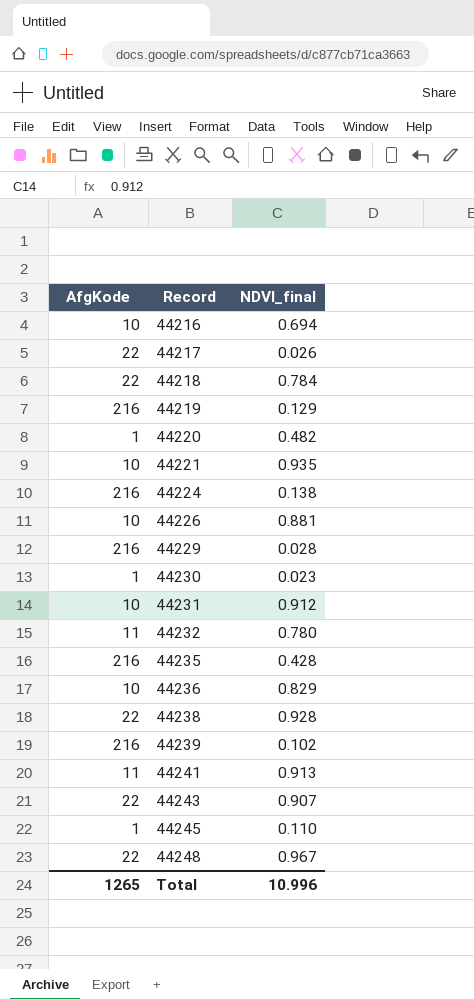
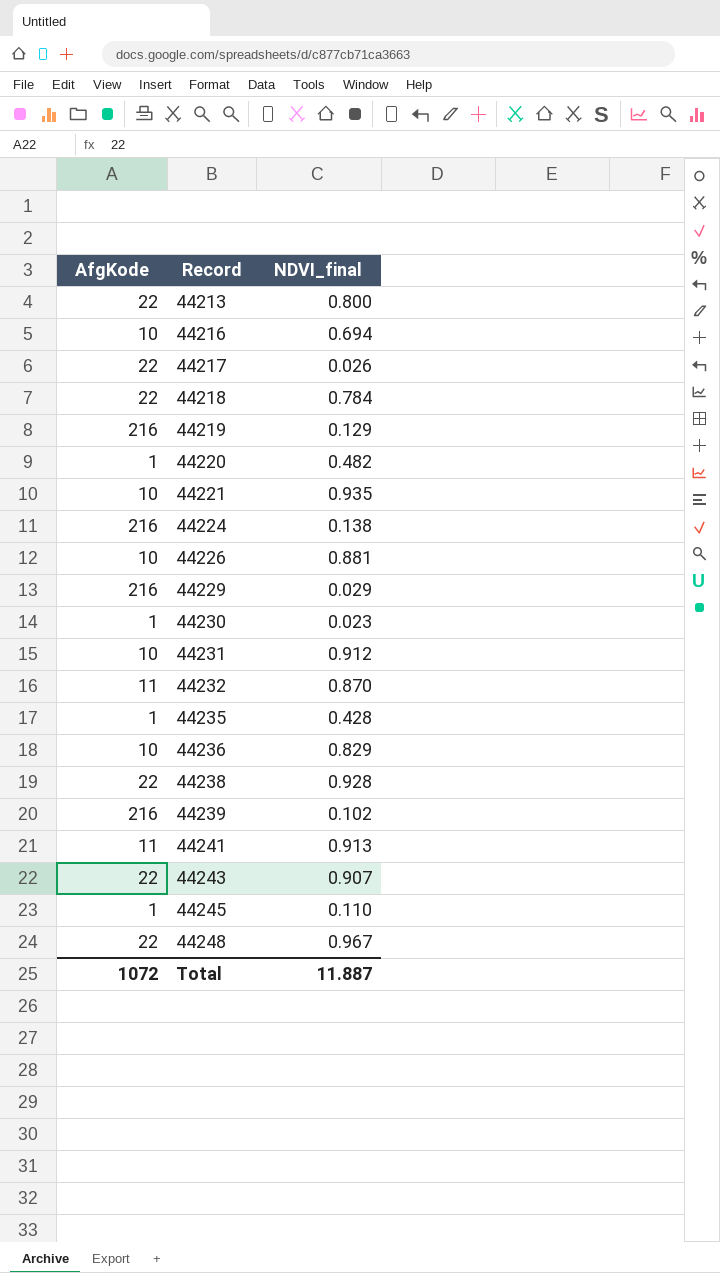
row 44213: none -> 22 | 0.800
44229 | NDVI_final: 0.028 -> 0.029
44232 | NDVI_final: 0.780 -> 0.870
44235 | AfgKode: 216 -> 1
Total | AfgKode: 1265 -> 1072
Total | NDVI_final: 10.996 -> 11.887

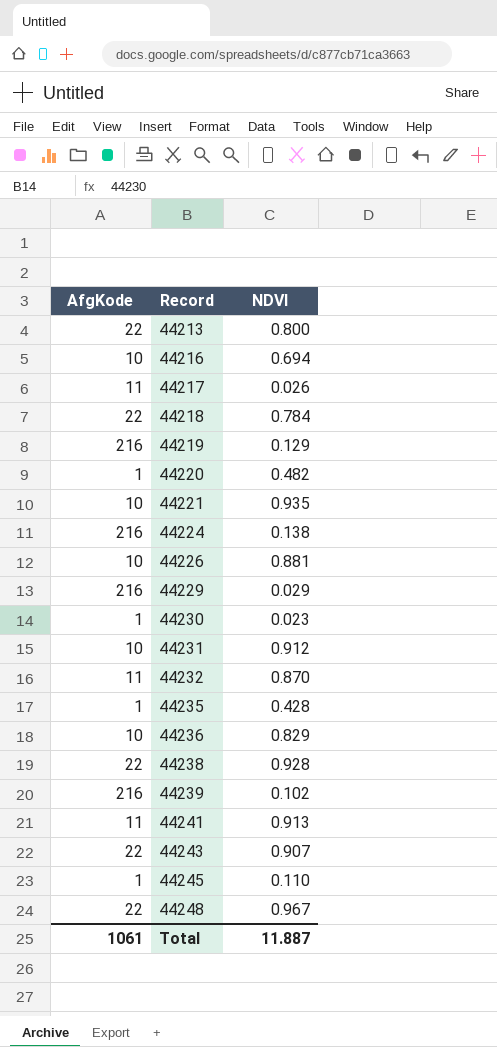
column name: NDVI_final -> NDVI
44217 | AfgKode: 22 -> 11
Total | AfgKode: 1072 -> 1061

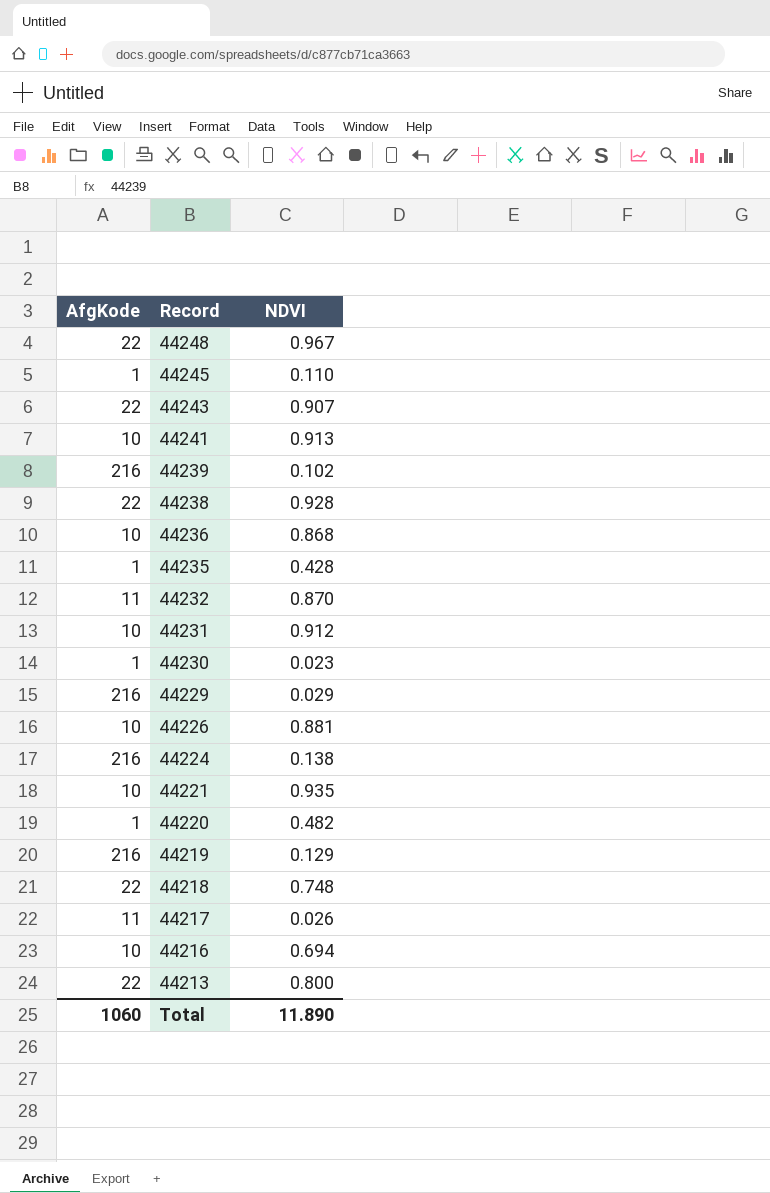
row order: Record ascending -> Record descending
44241 | AfgKode: 11 -> 10
44236 | NDVI: 0.829 -> 0.868
44218 | NDVI: 0.784 -> 0.748
Total | AfgKode: 1061 -> 1060
Total | NDVI: 11.887 -> 11.890

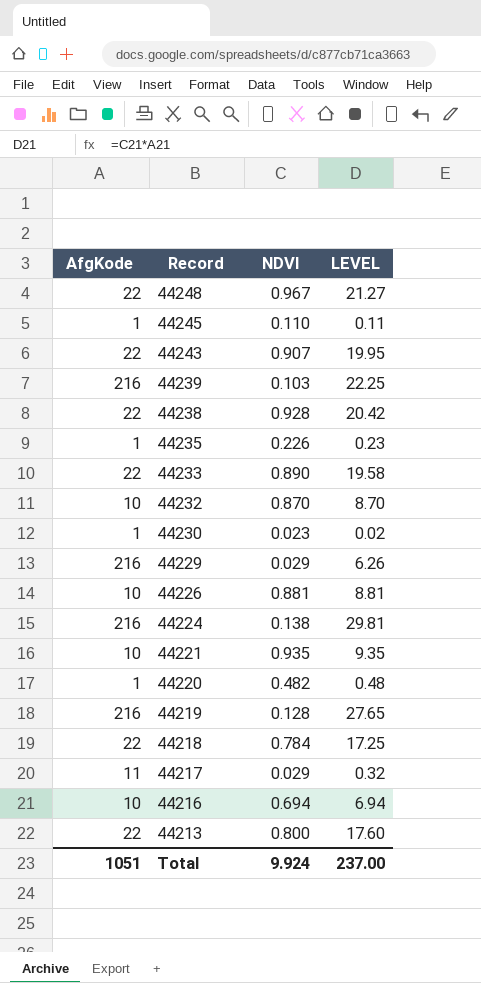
column LEVEL | formula: none -> [AfgKode] * [NDVI]
row 44241: 10 | 0.913 -> none
row 44236: 10 | 0.868 -> none
row 44231: 10 | 0.912 -> none
44239 | NDVI: 0.102 -> 0.103
44235 | NDVI: 0.428 -> 0.226
row 44233: none -> 22 | 0.890 | 19.58
44232 | AfgKode: 11 -> 10
44219 | NDVI: 0.129 -> 0.128
44218 | NDVI: 0.748 -> 0.784
44217 | NDVI: 0.026 -> 0.029
Total | AfgKode: 1060 -> 1051
Total | NDVI: 11.890 -> 9.924

